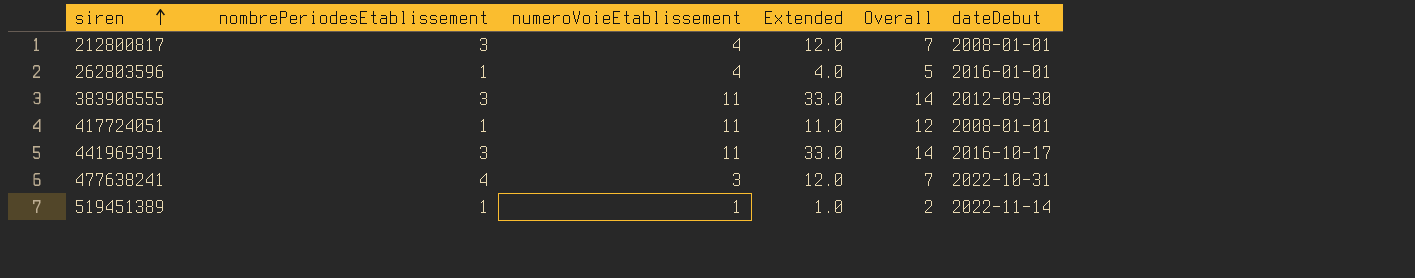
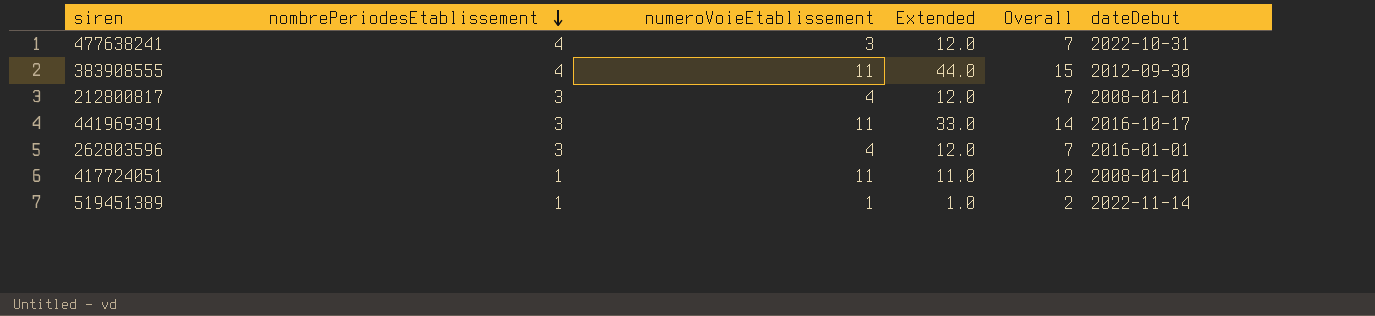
row order: siren ascending -> nombrePeriodesEtablissement descending
383908555 | nombrePeriodesEtablissement: 3 -> 4
383908555 | Extended: 33.0 -> 44.0
383908555 | Overall: 14 -> 15
262803596 | nombrePeriodesEtablissement: 1 -> 3
262803596 | Extended: 4.0 -> 12.0
262803596 | Overall: 5 -> 7

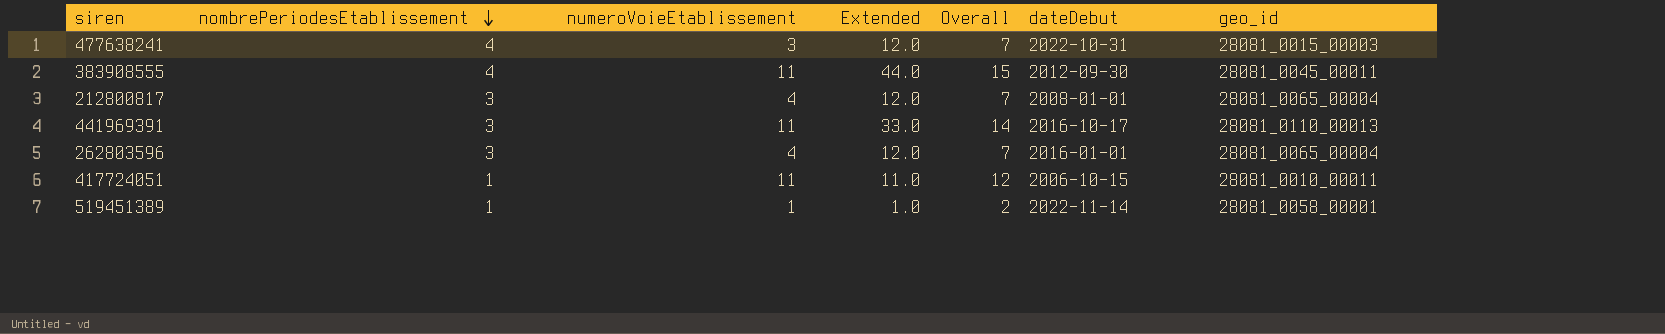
column geo_id | position: none -> 7
417724051 | dateDebut: 2008-01-01 -> 2006-10-15

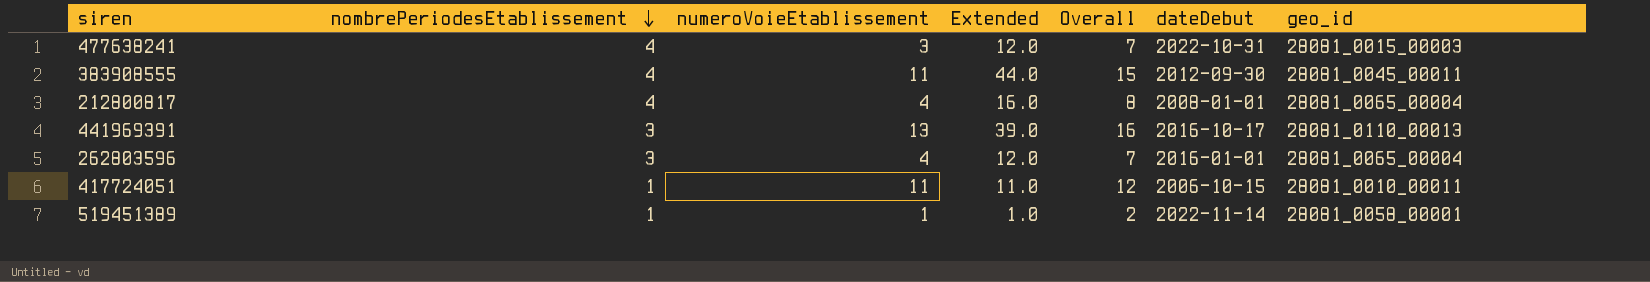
212800817 | nombrePeriodesEtablissement: 3 -> 4
212800817 | Extended: 12.0 -> 16.0
212800817 | Overall: 7 -> 8
441969391 | numeroVoieEtablissement: 11 -> 13
441969391 | Extended: 33.0 -> 39.0
441969391 | Overall: 14 -> 16

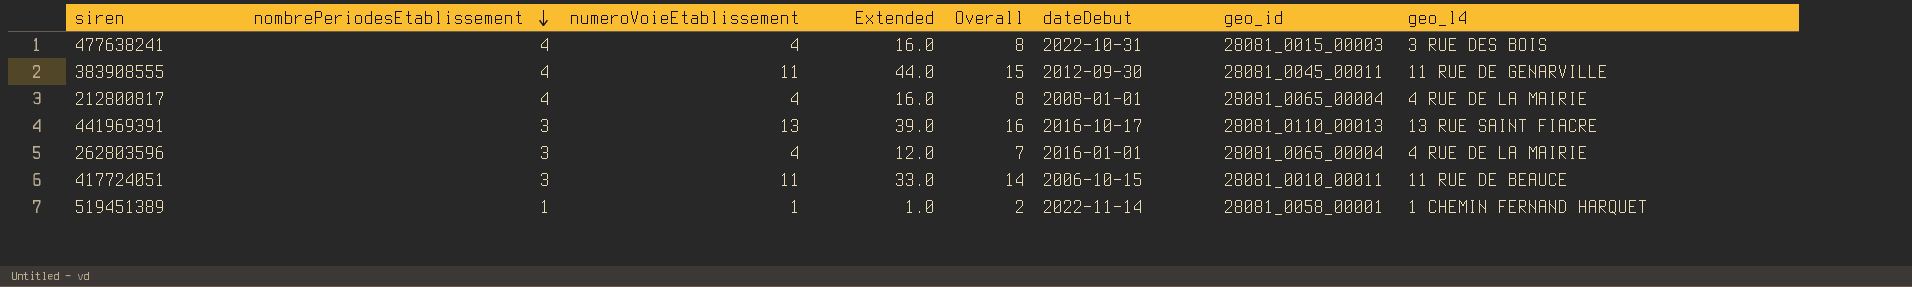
column geo_l4 | position: none -> 8
477638241 | numeroVoieEtablissement: 3 -> 4
477638241 | Extended: 12.0 -> 16.0
477638241 | Overall: 7 -> 8
417724051 | nombrePeriodesEtablissement: 1 -> 3
417724051 | Extended: 11.0 -> 33.0
417724051 | Overall: 12 -> 14

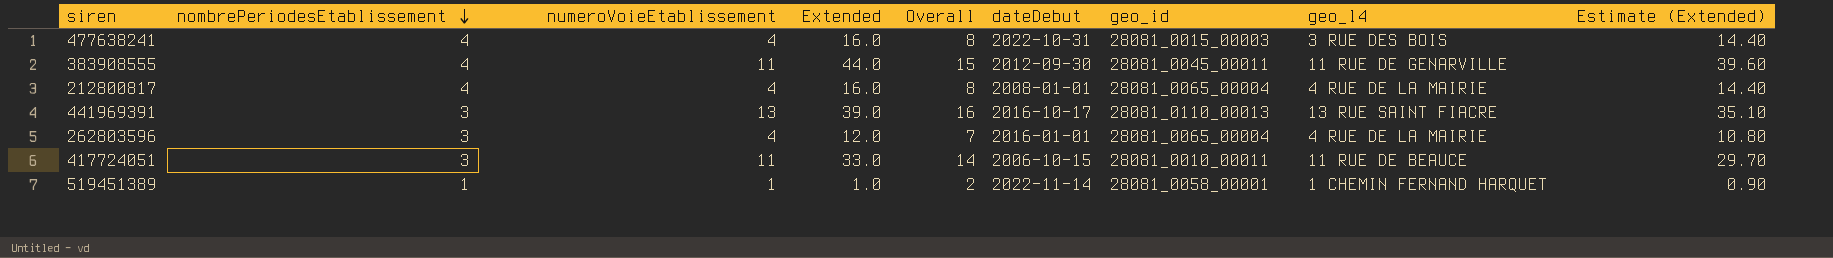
column Estimate (Extended) | formula: none -> [Extended] * 0.9

